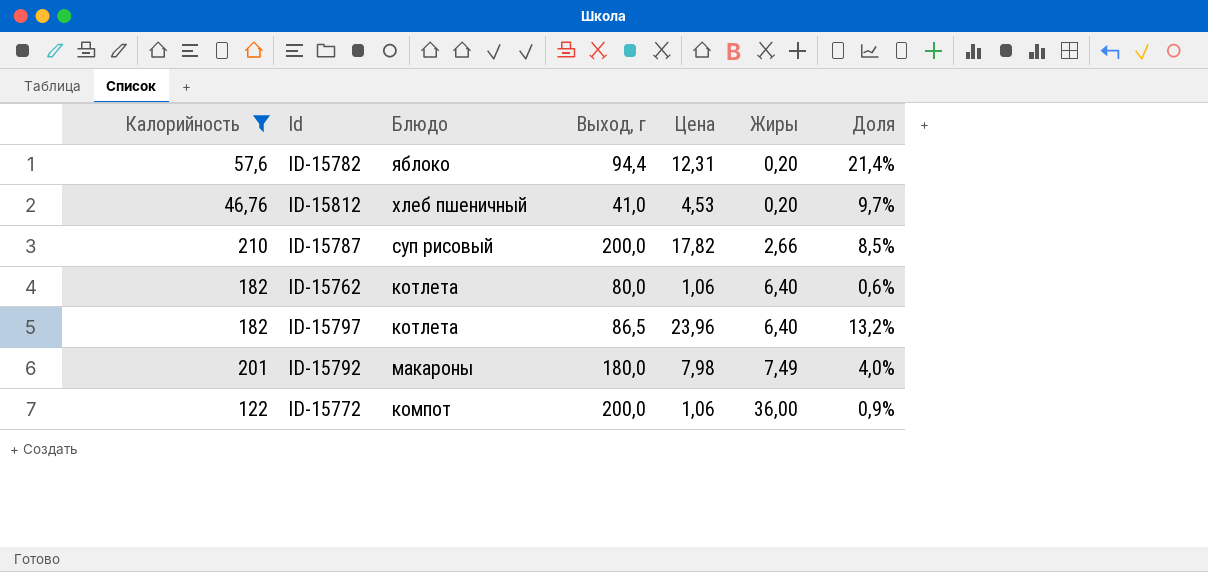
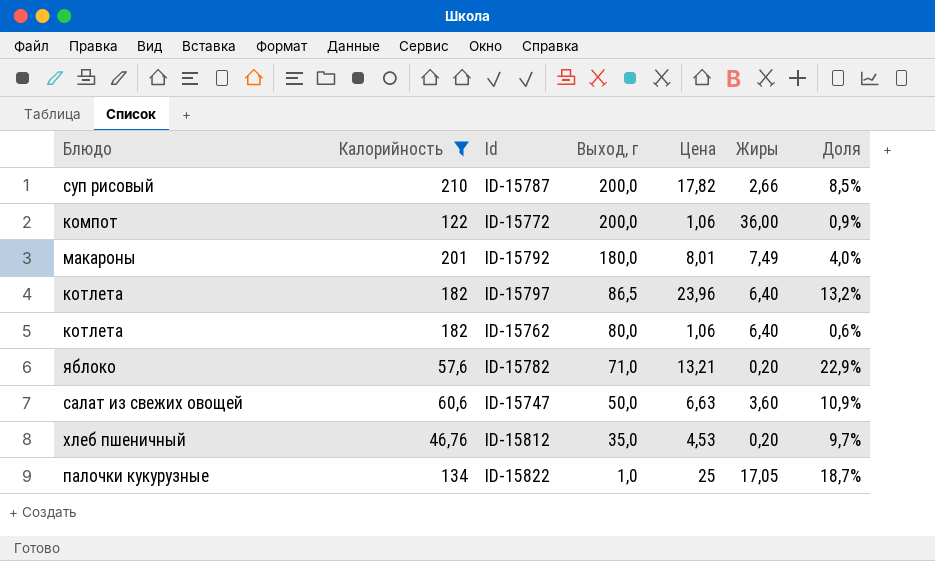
row order: Жиры ascending -> Выход, г descending
column Блюдо | position: 3 -> 1
ID-15792 | Цена: 7,98 -> 8,01
ID-15782 | Выход, г: 94,4 -> 71,0
ID-15782 | Цена: 12,31 -> 13,21
ID-15782 | Доля: 21,4% -> 22,9%
row ID-15747: none -> салат из свежих овощей | 60,6 | 50,0 | 6,63 | 3,60 | 10,9%
ID-15812 | Выход, г: 41,0 -> 35,0
row ID-15822: none -> палочки кукурузные | 134 | 1,0 | 25 | 17,05 | 18,7%

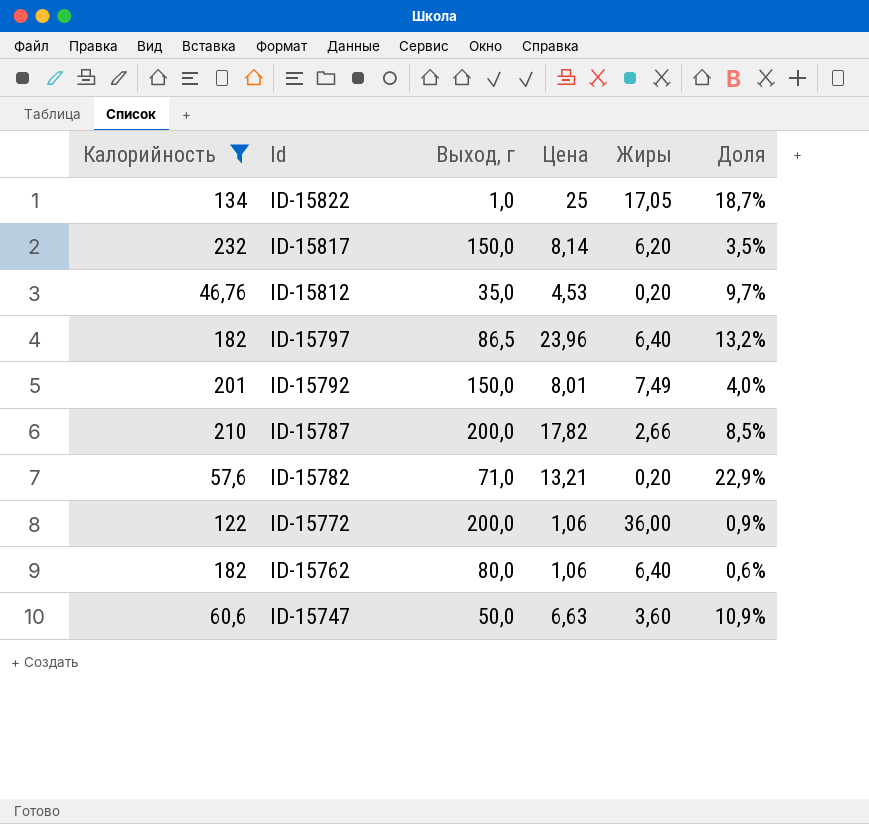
row order: Выход, г descending -> Id descending
column Блюдо | position: 1 -> none
row ID-15817: none -> 232 | 150,0 | 8,14 | 6,20 | 3,5%
ID-15792 | Выход, г: 180,0 -> 150,0

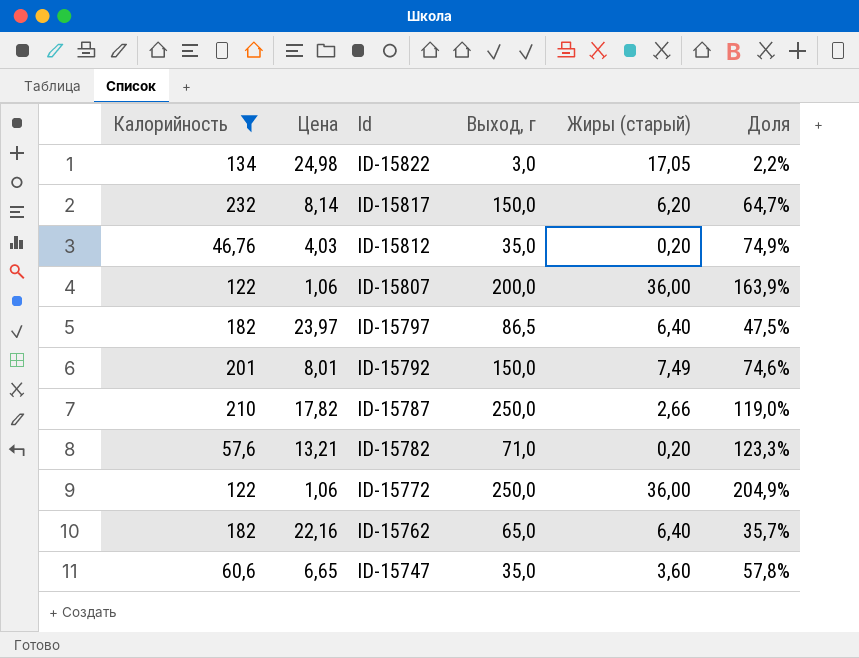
column Цена | position: 4 -> 2
column name: Жиры -> Жиры (старый)
column Доля | formula: [Цена] / [Калорийность] -> [Выход, г] / [Калорийность]
ID-15822 | Цена: 25 -> 24,98
ID-15822 | Выход, г: 1,0 -> 3,0
ID-15812 | Цена: 4,53 -> 4,03
row ID-15807: none -> 122 | 1,06 | 200,0 | 36,00 | 163,9%
ID-15797 | Цена: 23,96 -> 23,97
ID-15787 | Выход, г: 200,0 -> 250,0
ID-15772 | Выход, г: 200,0 -> 250,0
ID-15762 | Цена: 1,06 -> 22,16
ID-15762 | Выход, г: 80,0 -> 65,0
ID-15747 | Цена: 6,63 -> 6,65
ID-15747 | Выход, г: 50,0 -> 35,0

